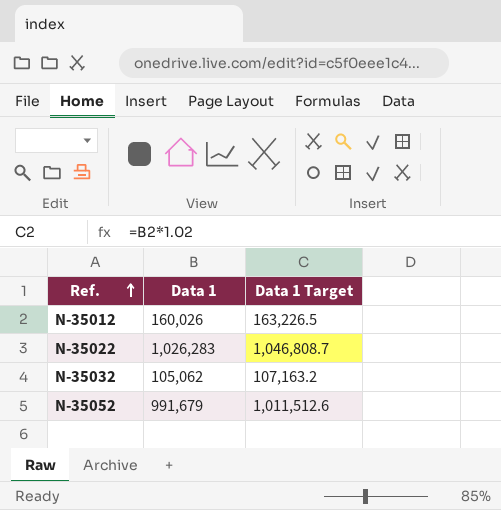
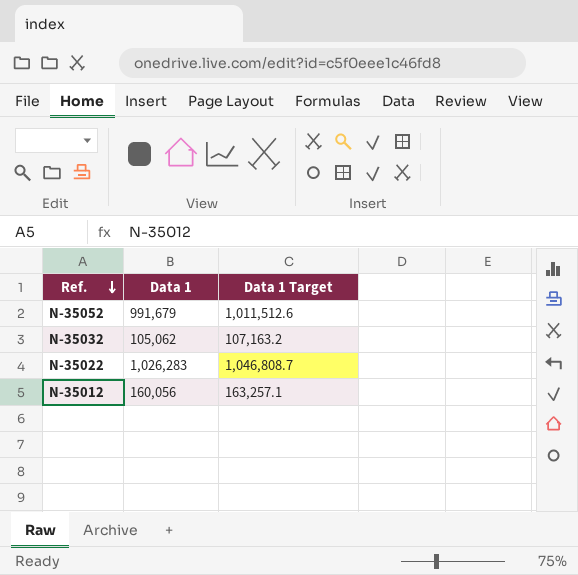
row order: Ref. ascending -> Ref. descending
N-35012 | Data 1: 160,026 -> 160,056
N-35012 | Data 1 Target: 163,226.5 -> 163,257.1

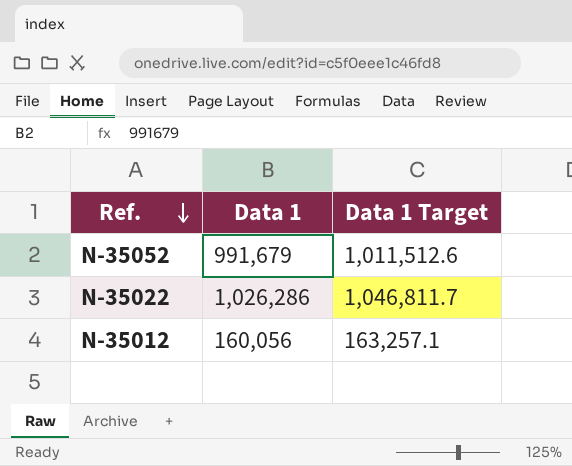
row N-35032: 105,062 | 107,163.2 -> none
N-35022 | Data 1: 1,026,283 -> 1,026,286
N-35022 | Data 1 Target: 1,046,808.7 -> 1,046,811.7

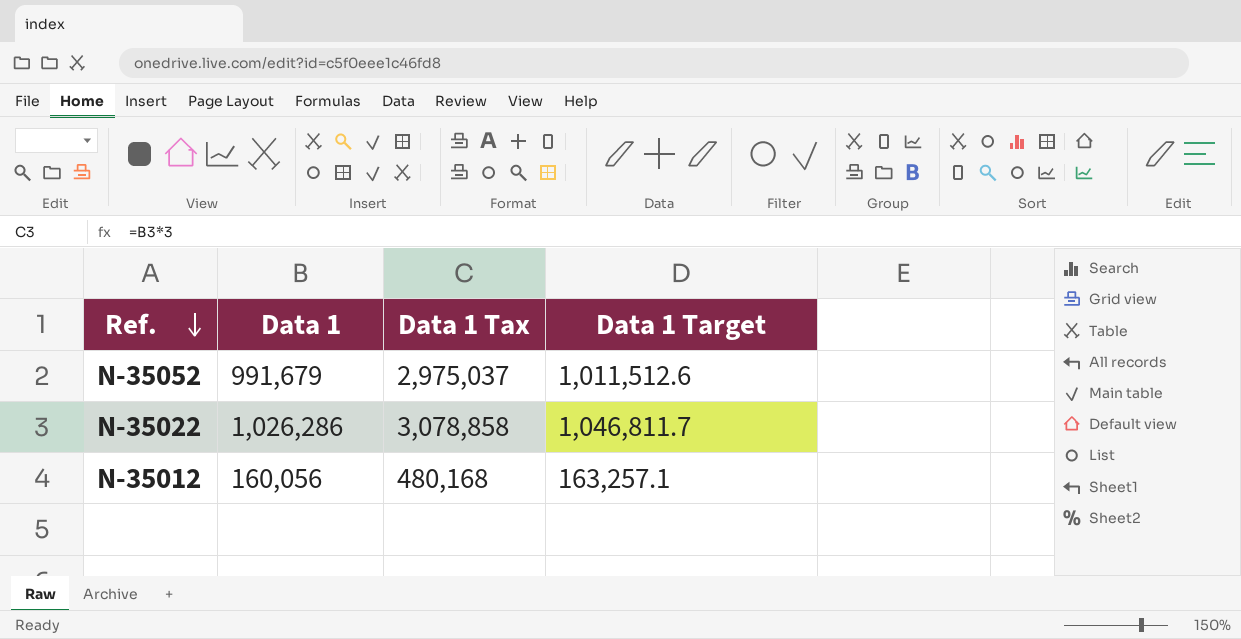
column Data 1 Tax | formula: none -> [Data 1] * 3

